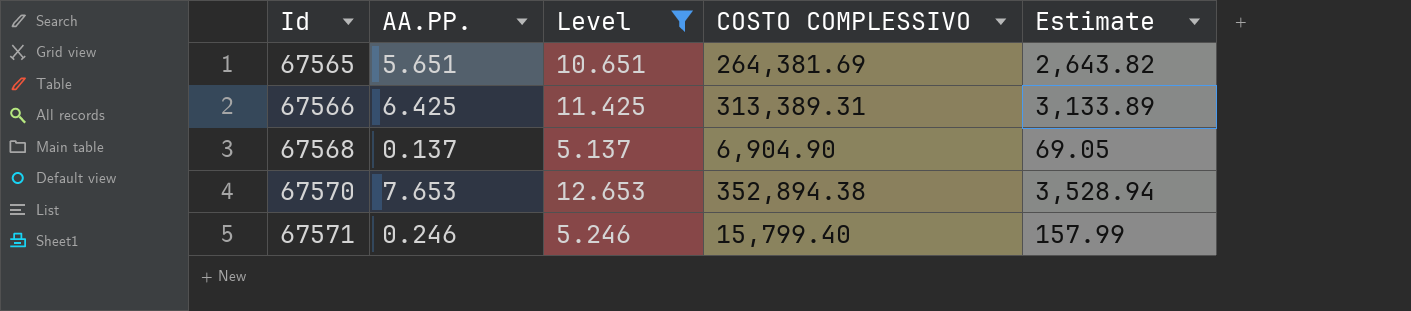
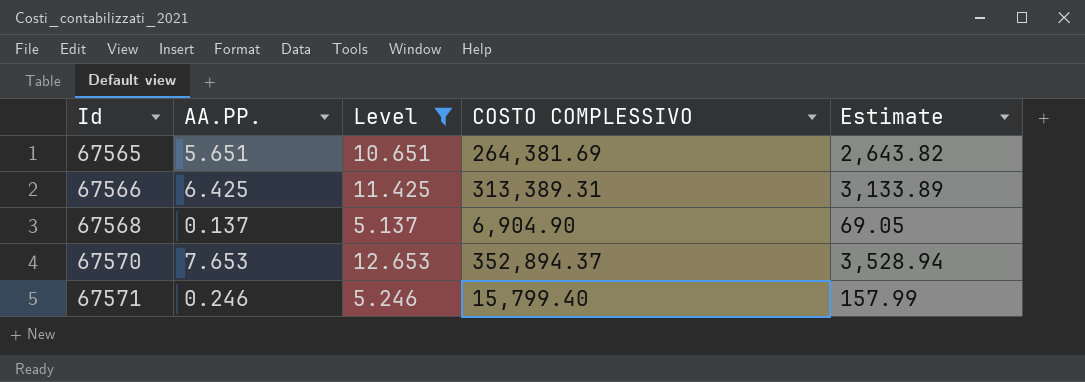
67570 | COSTO COMPLESSIVO: 352,894.38 -> 352,894.37

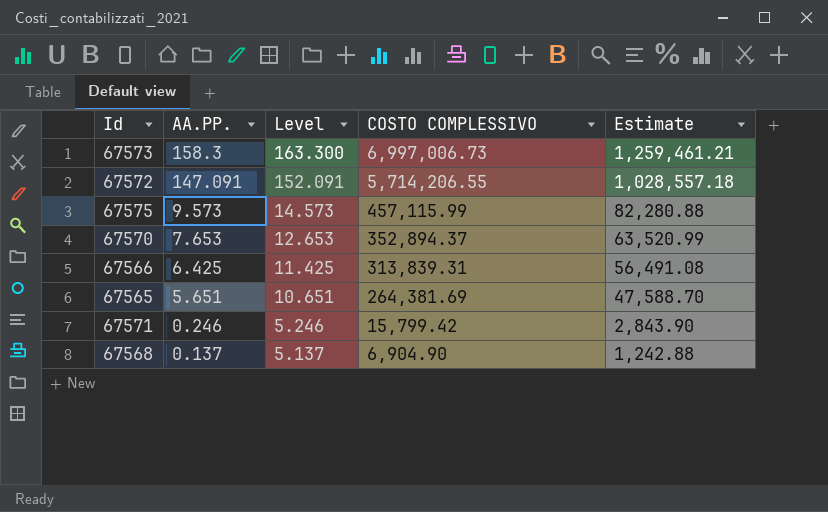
filter: Level <= 12.653 -> none
row order: Id ascending -> AA.PP. descending
column Estimate | formula: [COSTO COMPLESSIVO] * 0.01 -> [COSTO COMPLESSIVO] * 0.18
67566 | COSTO COMPLESSIVO: 313,389.31 -> 313,839.31
67571 | COSTO COMPLESSIVO: 15,799.40 -> 15,799.42

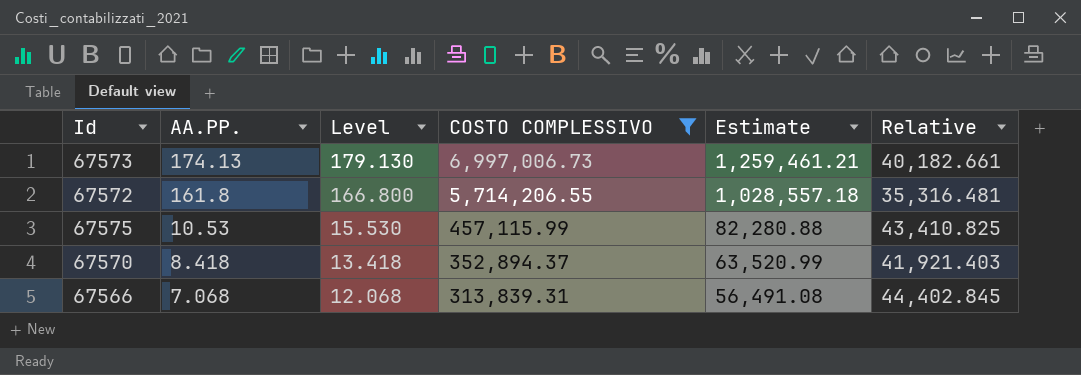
filter: none -> COSTO COMPLESSIVO >= 313,839.31
column Relative | formula: none -> [COSTO COMPLESSIVO] / [AA.PP.]
67573 | AA.PP.: 158.3 -> 174.13
67573 | Level: 163.300 -> 179.130
67572 | AA.PP.: 147.091 -> 161.8
67572 | Level: 152.091 -> 166.800
67575 | AA.PP.: 9.573 -> 10.53
67575 | Level: 14.573 -> 15.530
67570 | AA.PP.: 7.653 -> 8.418
67570 | Level: 12.653 -> 13.418
67566 | AA.PP.: 6.425 -> 7.068
67566 | Level: 11.425 -> 12.068

